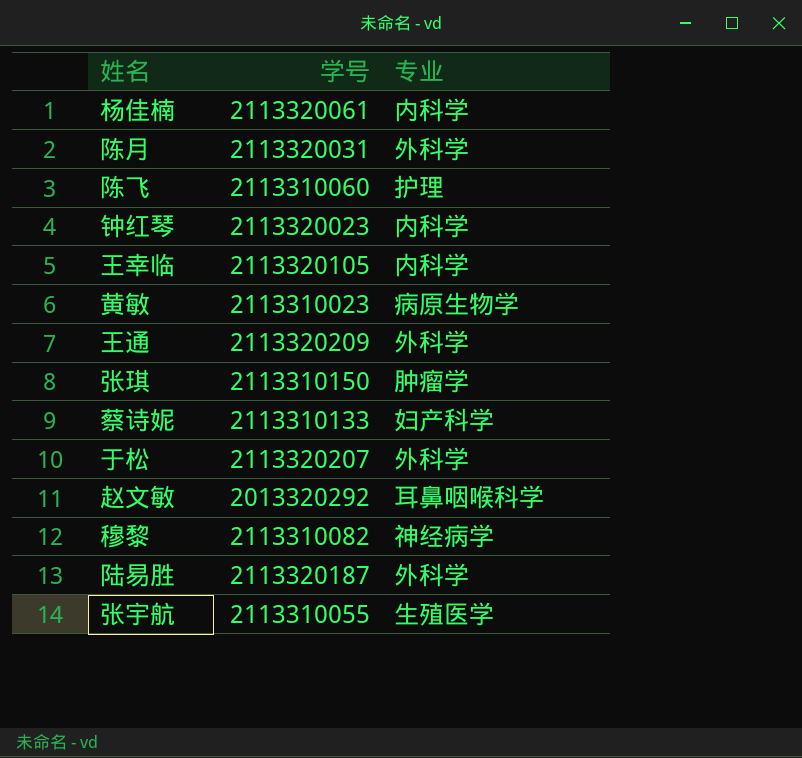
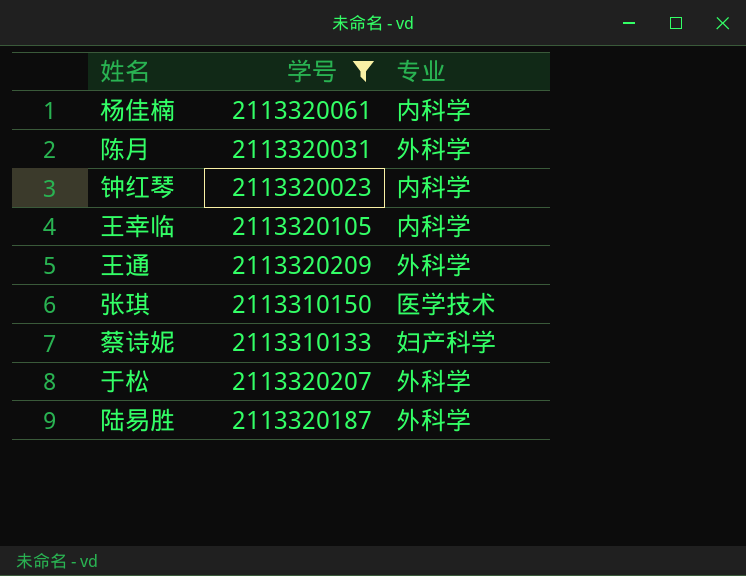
filter: none -> 学号 >= 2113310133
张琪 | 专业: 肿瘤学 -> 医学技术

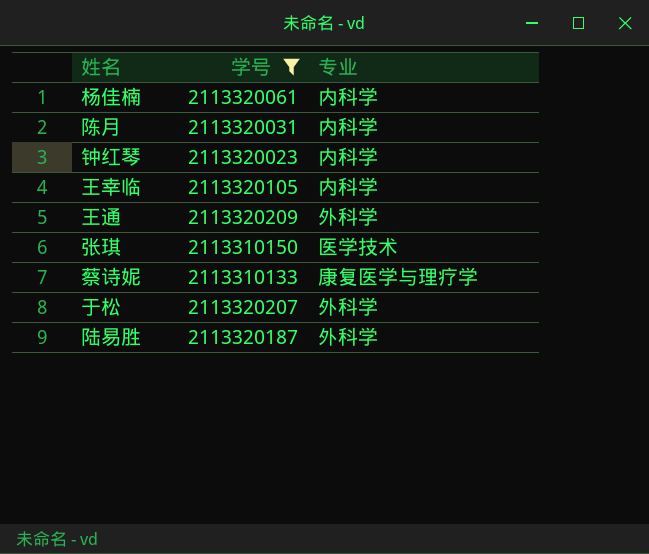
陈月 | 专业: 外科学 -> 内科学
蔡诗妮 | 专业: 妇产科学 -> 康复医学与理疗学

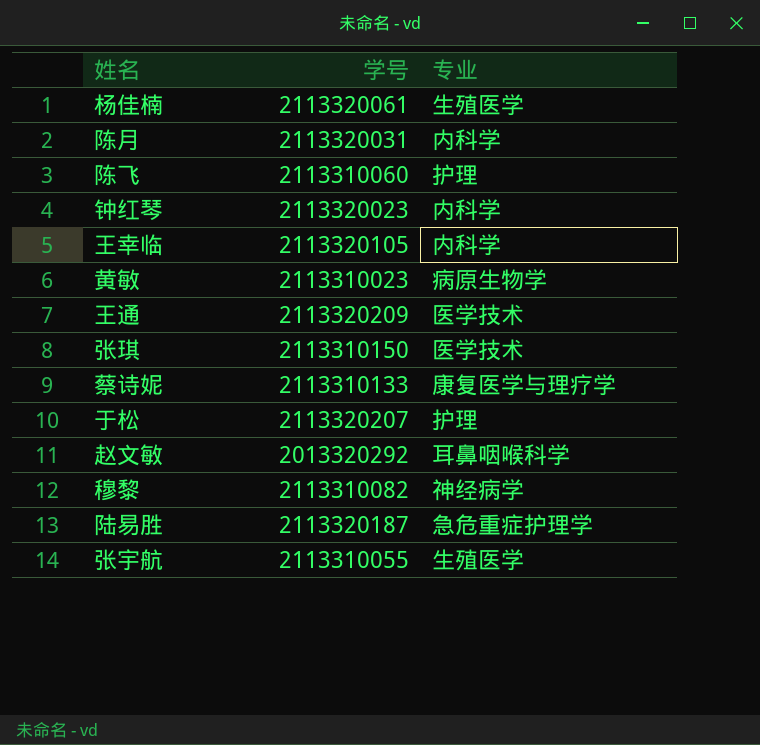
filter: 学号 >= 2113310133 -> none
杨佳楠 | 专业: 内科学 -> 生殖医学
王通 | 专业: 外科学 -> 医学技术
于松 | 专业: 外科学 -> 护理
陆易胜 | 专业: 外科学 -> 急危重症护理学

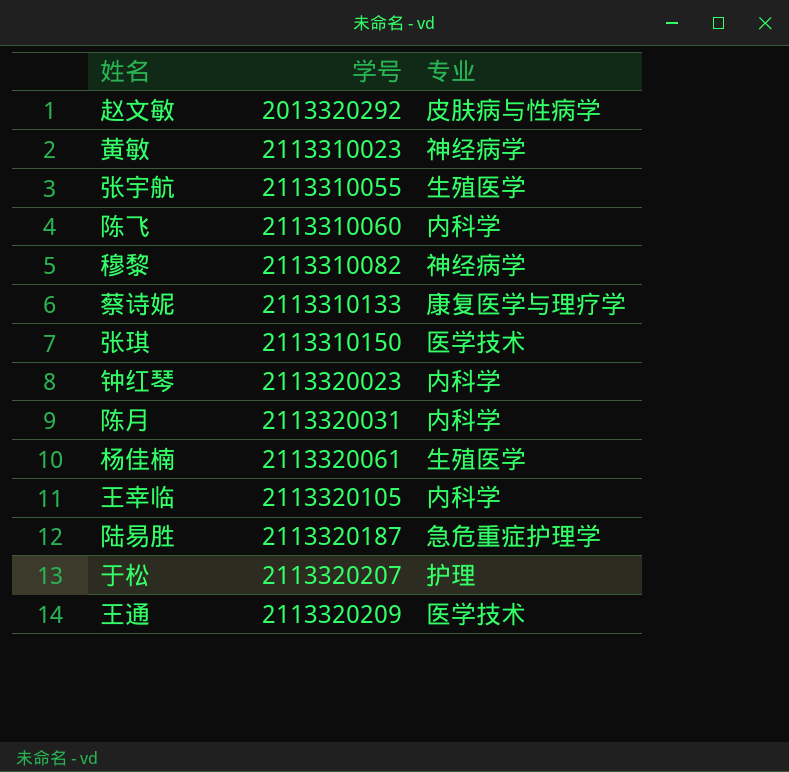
row order: none -> 学号 ascending
赵文敏 | 专业: 耳鼻咽喉科学 -> 皮肤病与性病学
黄敏 | 专业: 病原生物学 -> 神经病学
陈飞 | 专业: 护理 -> 内科学

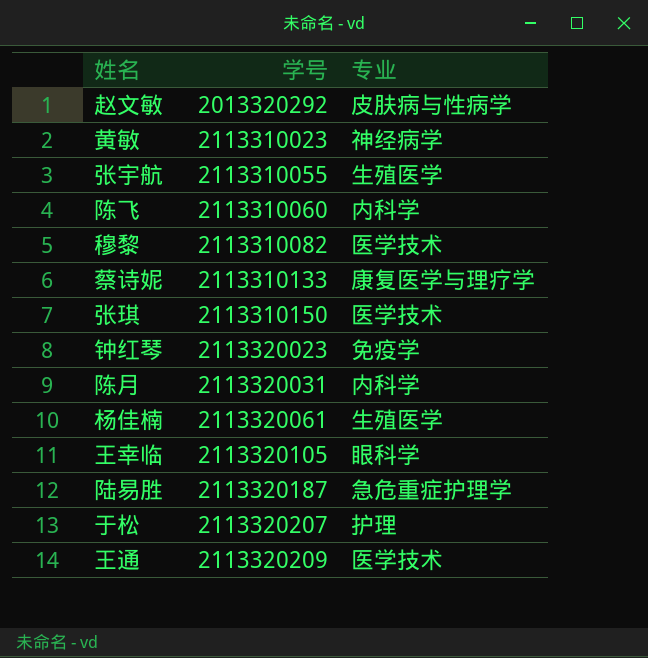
穆黎 | 专业: 神经病学 -> 医学技术
钟红琴 | 专业: 内科学 -> 免疫学
王幸临 | 专业: 内科学 -> 眼科学

